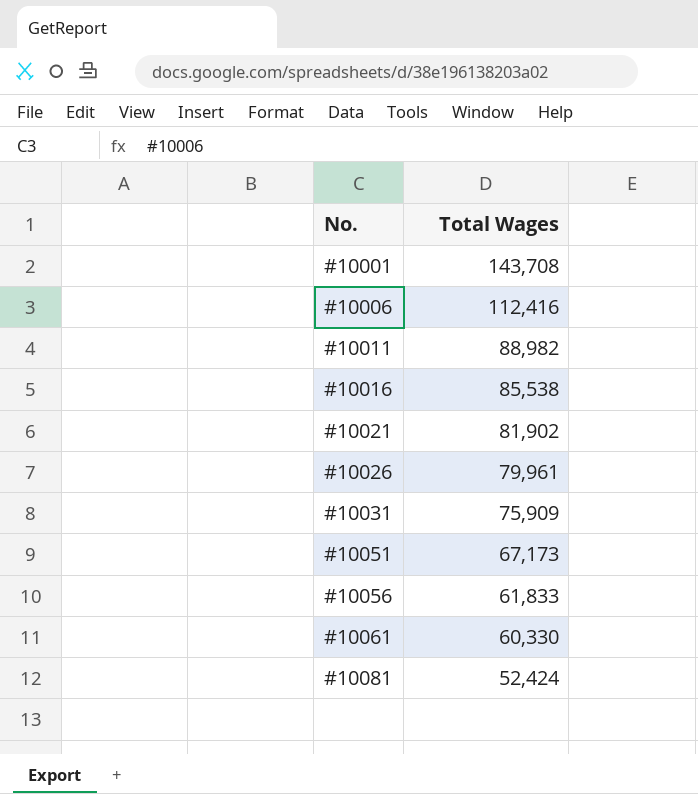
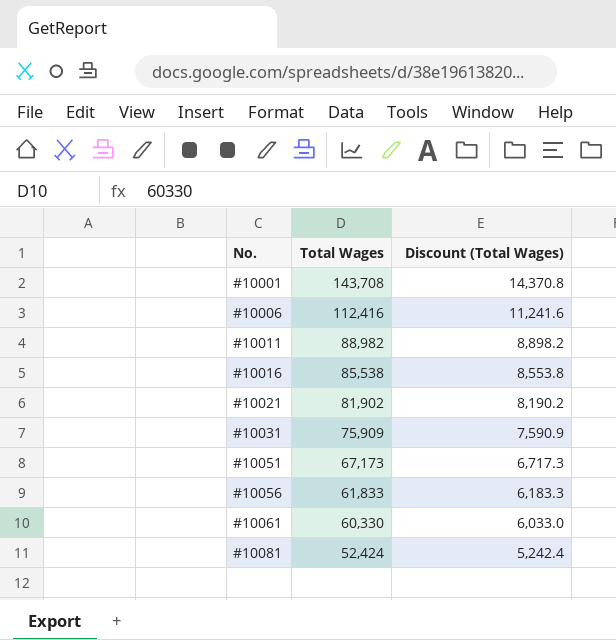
column Discount (Total Wages) | formula: none -> [Total Wages] * 0.1
row #10026: 79,961 -> none

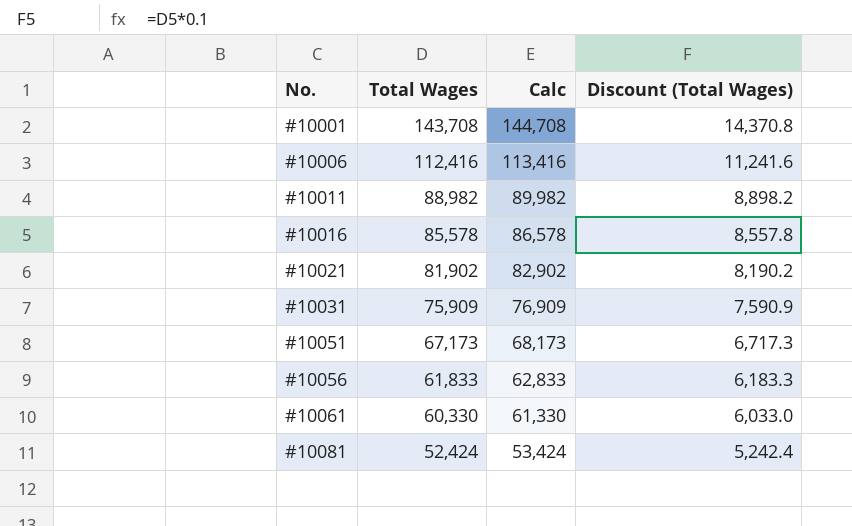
column Calc | formula: none -> [Total Wages] + 1000
#10016 | Total Wages: 85,538 -> 85,578
#10016 | Discount (Total Wages): 8,553.8 -> 8,557.8

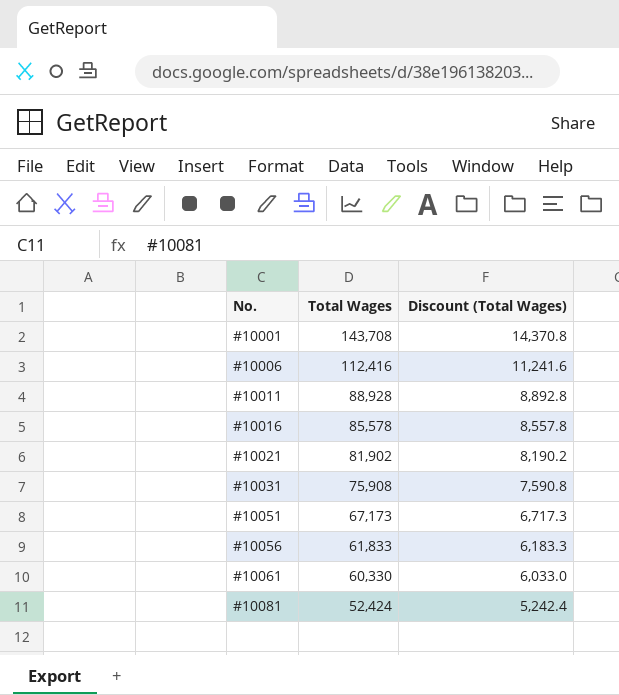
column Calc | formula: [Total Wages] + 1000 -> none
#10011 | Total Wages: 88,982 -> 88,928
#10011 | Discount (Total Wages): 8,898.2 -> 8,892.8
#10031 | Total Wages: 75,909 -> 75,908
#10031 | Discount (Total Wages): 7,590.9 -> 7,590.8

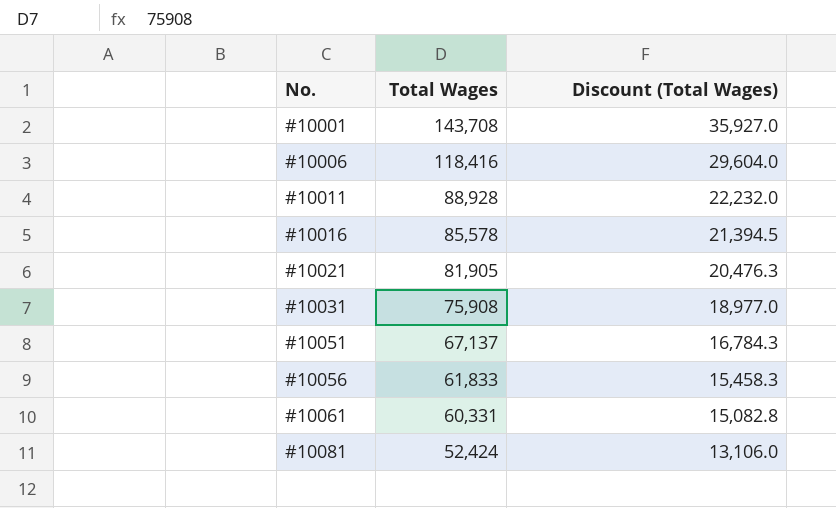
column Discount (Total Wages) | formula: [Total Wages] * 0.1 -> [Total Wages] * 0.25
#10006 | Total Wages: 112,416 -> 118,416
#10021 | Total Wages: 81,902 -> 81,905
#10051 | Total Wages: 67,173 -> 67,137
#10061 | Total Wages: 60,330 -> 60,331

